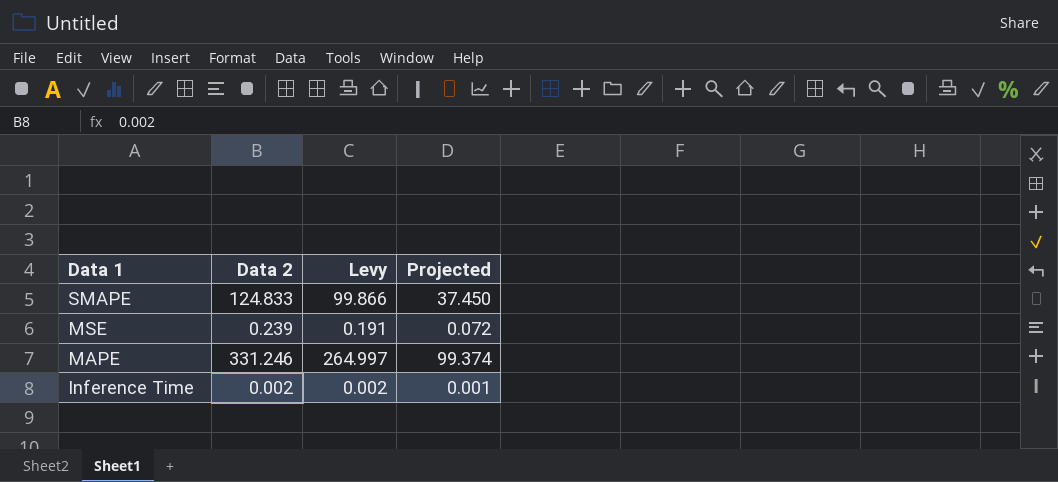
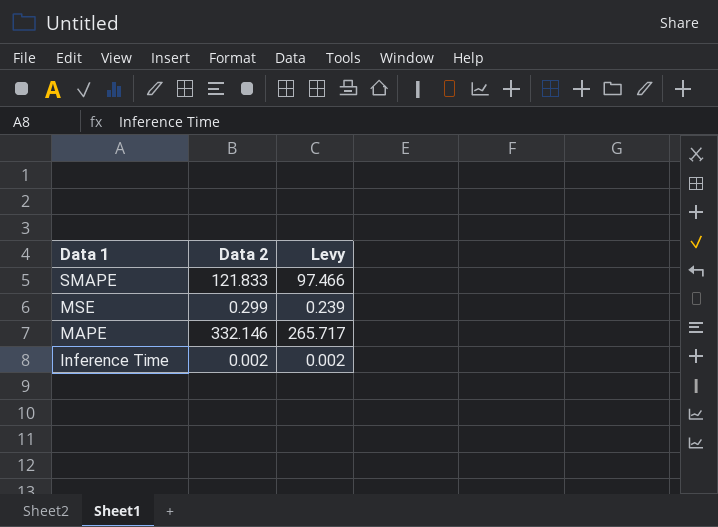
column Projected | formula: [Data 2] * 0.3 -> none
SMAPE | Data 2: 124.833 -> 121.833
SMAPE | Levy: 99.866 -> 97.466
MSE | Data 2: 0.239 -> 0.299
MSE | Levy: 0.191 -> 0.239
MAPE | Data 2: 331.246 -> 332.146
MAPE | Levy: 264.997 -> 265.717

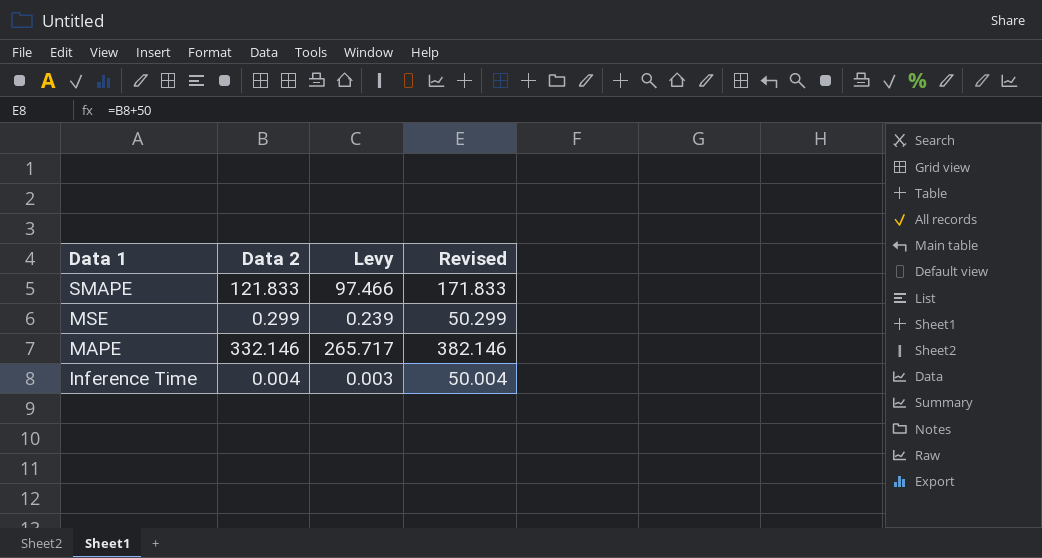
column Revised | formula: none -> [Data 2] + 50
Inference Time | Data 2: 0.002 -> 0.004
Inference Time | Levy: 0.002 -> 0.003

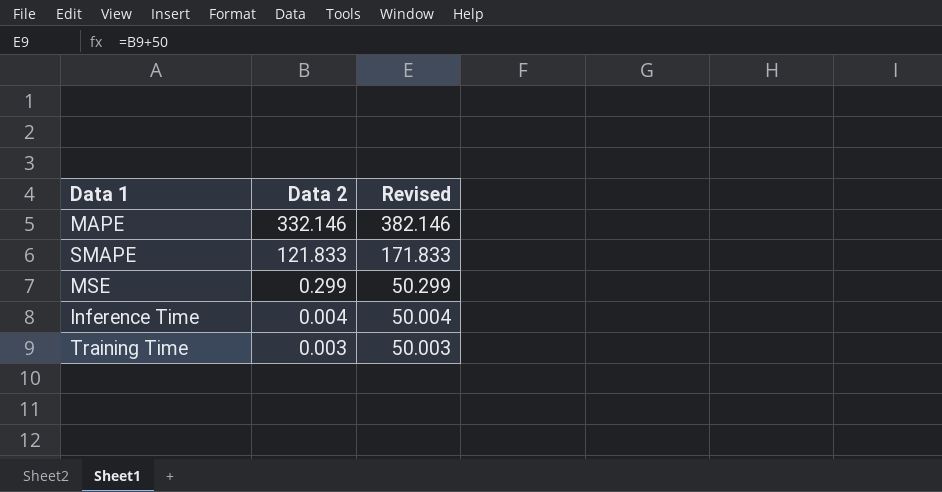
row order: Data 1 descending -> Data 2 descending
column Levy | formula: [Data 2] * 0.8 -> none
row Training Time: none -> 0.003 | 50.003

